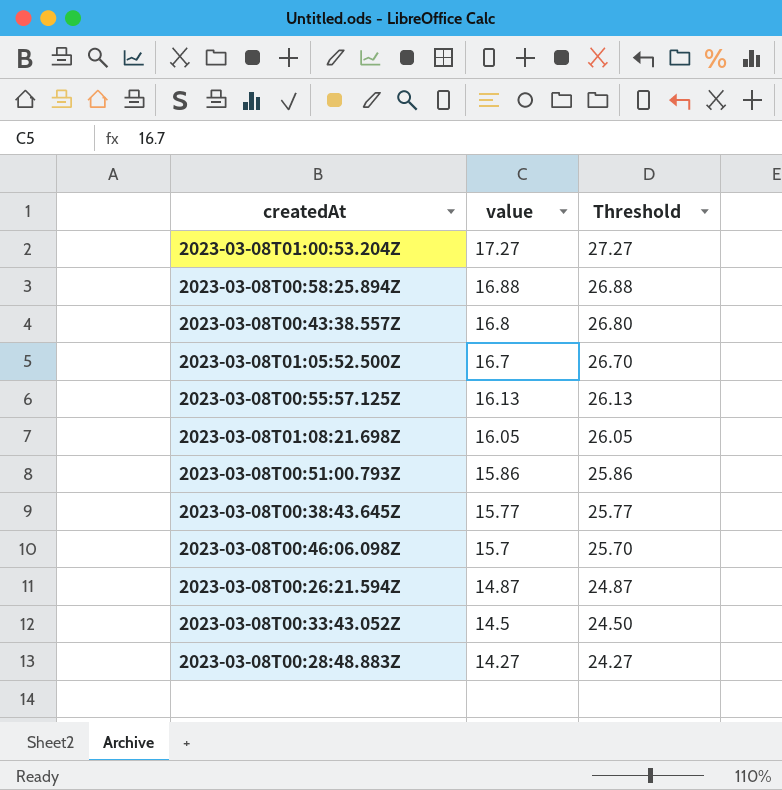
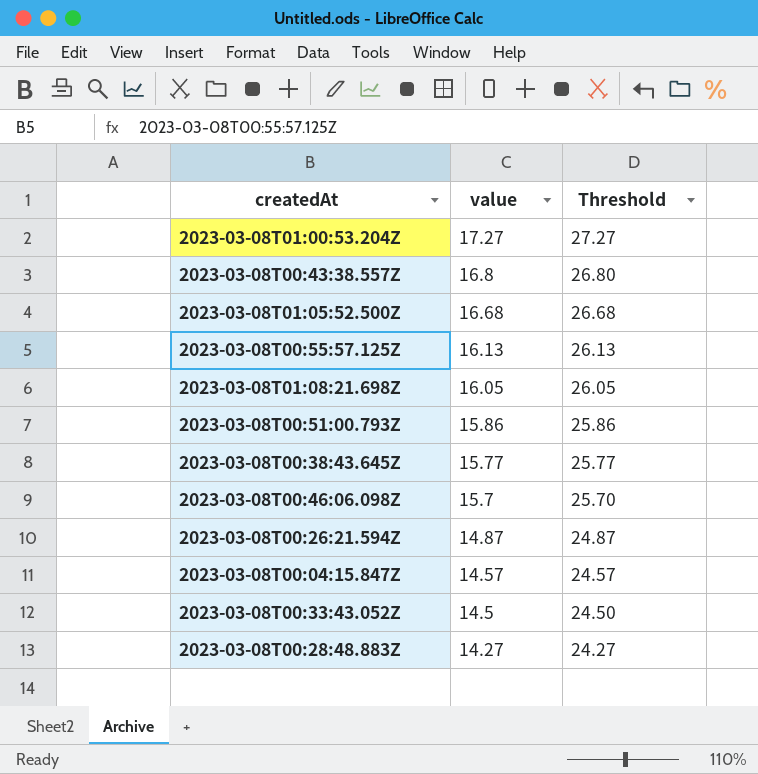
row 2023-03-08T00:58:25.894Z: 16.88 | 26.88 -> none
2023-03-08T01:05:52.500Z | value: 16.7 -> 16.68
2023-03-08T01:05:52.500Z | Threshold: 26.70 -> 26.68
row 2023-03-08T00:04:15.847Z: none -> 14.57 | 24.57

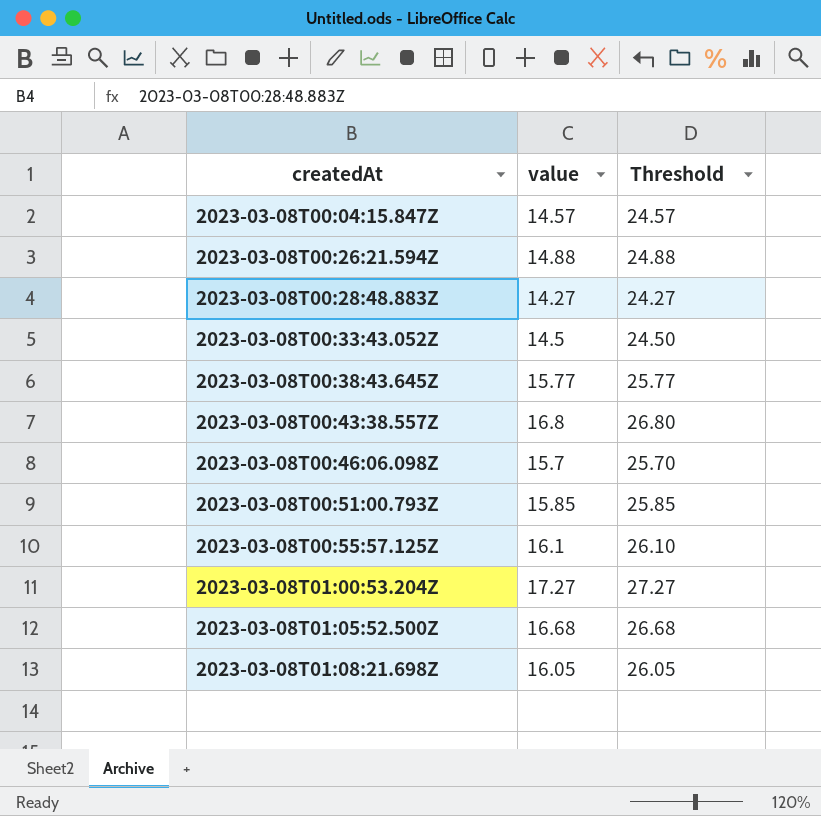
row order: value descending -> createdAt ascending
2023-03-08T00:26:21.594Z | value: 14.87 -> 14.88
2023-03-08T00:26:21.594Z | Threshold: 24.87 -> 24.88
2023-03-08T00:51:00.793Z | value: 15.86 -> 15.85
2023-03-08T00:51:00.793Z | Threshold: 25.86 -> 25.85
2023-03-08T00:55:57.125Z | value: 16.13 -> 16.1
2023-03-08T00:55:57.125Z | Threshold: 26.13 -> 26.10

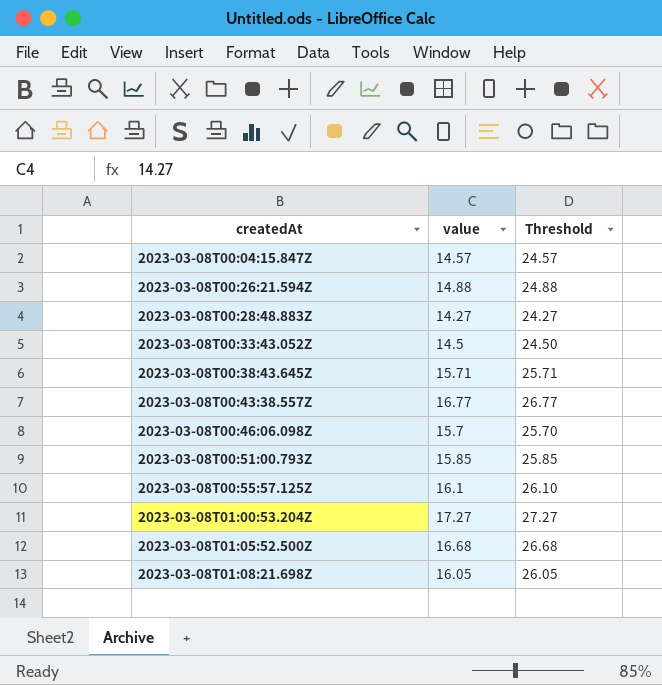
2023-03-08T00:38:43.645Z | value: 15.77 -> 15.71
2023-03-08T00:38:43.645Z | Threshold: 25.77 -> 25.71
2023-03-08T00:43:38.557Z | value: 16.8 -> 16.77
2023-03-08T00:43:38.557Z | Threshold: 26.80 -> 26.77

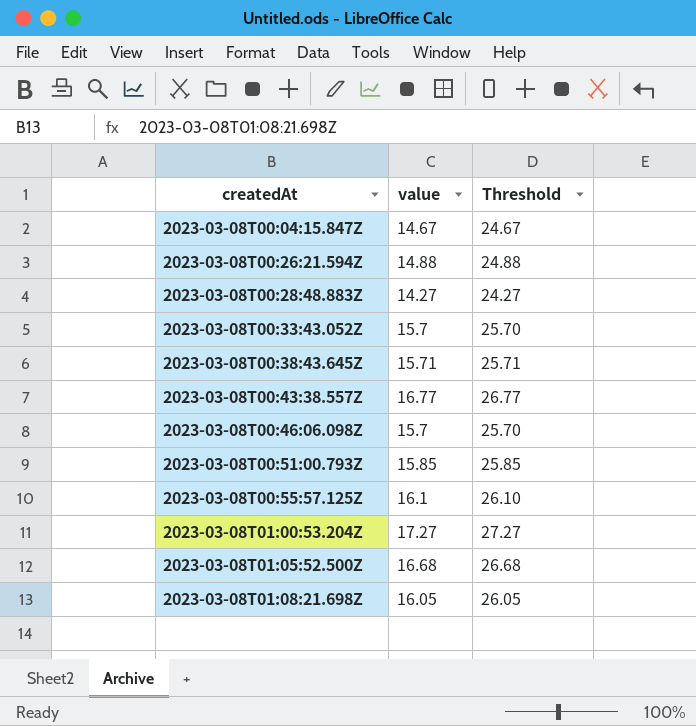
2023-03-08T00:04:15.847Z | value: 14.57 -> 14.67
2023-03-08T00:04:15.847Z | Threshold: 24.57 -> 24.67
2023-03-08T00:33:43.052Z | value: 14.5 -> 15.7
2023-03-08T00:33:43.052Z | Threshold: 24.50 -> 25.70

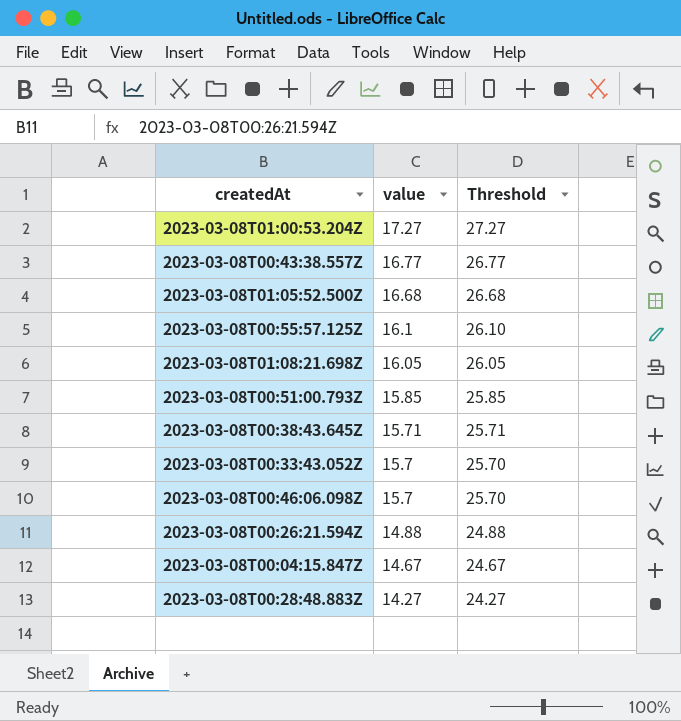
row order: createdAt ascending -> value descending

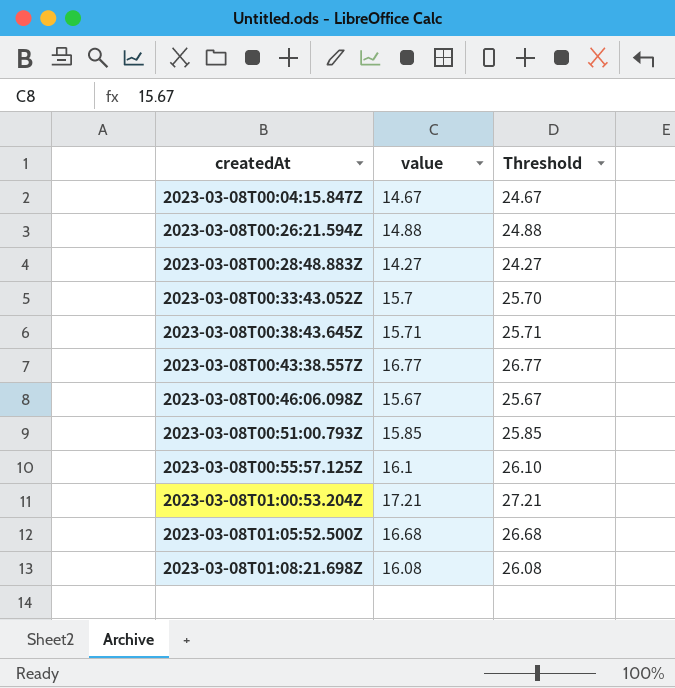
row order: value descending -> createdAt ascending
2023-03-08T00:46:06.098Z | value: 15.7 -> 15.67
2023-03-08T00:46:06.098Z | Threshold: 25.70 -> 25.67
2023-03-08T01:00:53.204Z | value: 17.27 -> 17.21
2023-03-08T01:00:53.204Z | Threshold: 27.27 -> 27.21
2023-03-08T01:08:21.698Z | value: 16.05 -> 16.08
2023-03-08T01:08:21.698Z | Threshold: 26.05 -> 26.08

